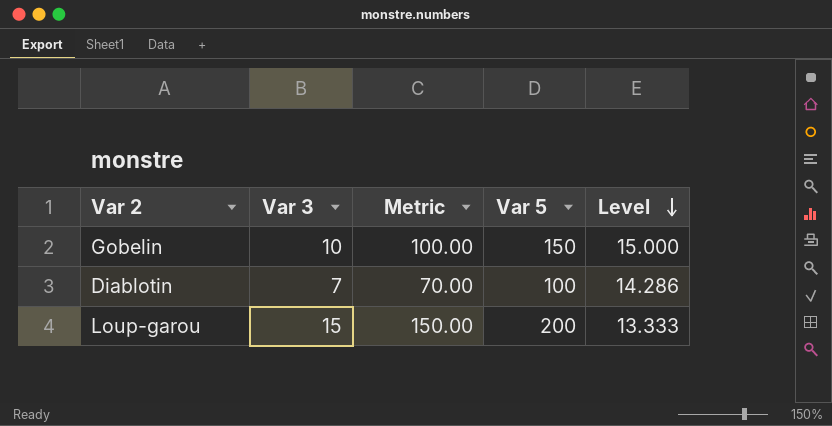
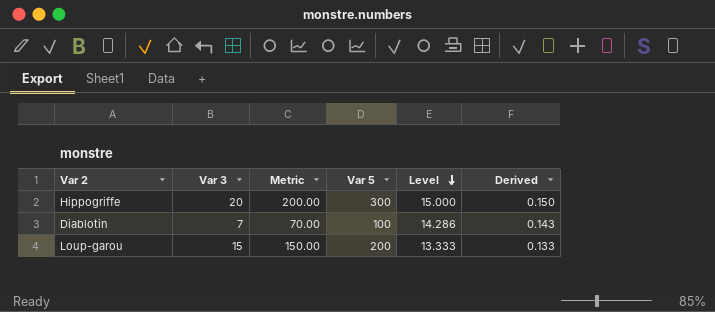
column Derived | formula: none -> [Level] * 0.01
row Gobelin: 10 | 100.00 | 150 | 15.000 -> none
row Hippogriffe: none -> 20 | 200.00 | 300 | 15.000 | 0.150

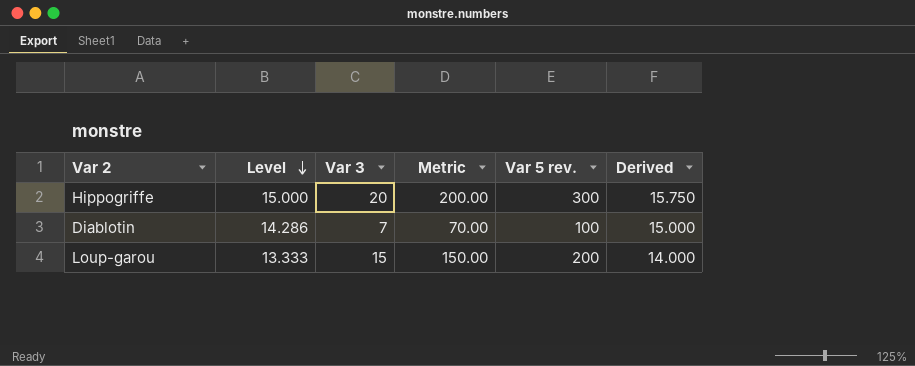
column Level | position: 5 -> 2
column name: Var 5 -> Var 5 rev.
column Derived | formula: [Level] * 0.01 -> [Level] * 1.05

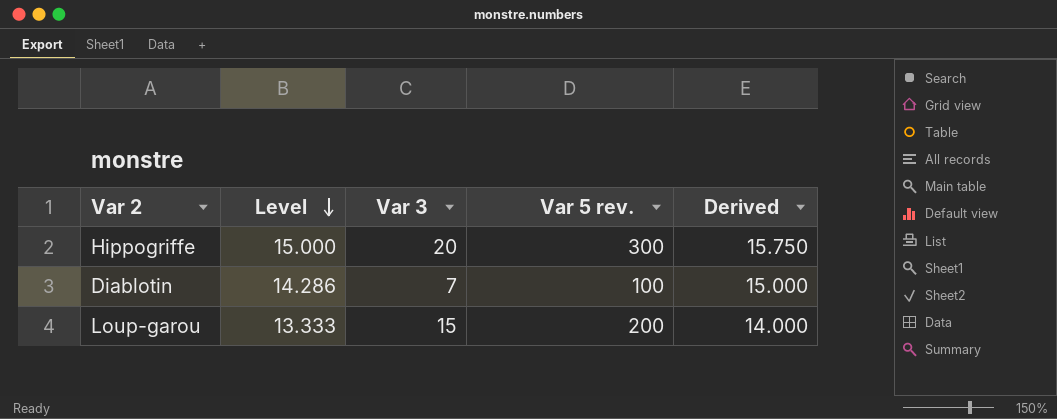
column Metric | formula: [Var 3] * 10 -> none

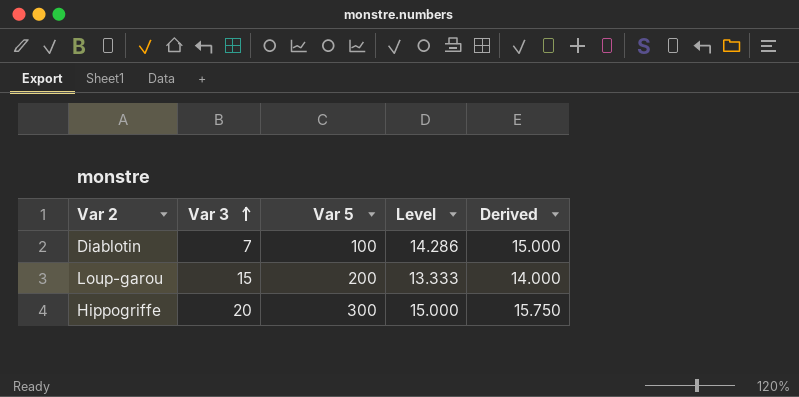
row order: Level descending -> Var 3 ascending
column name: Var 5 rev. -> Var 5
column Level | position: 2 -> 4

